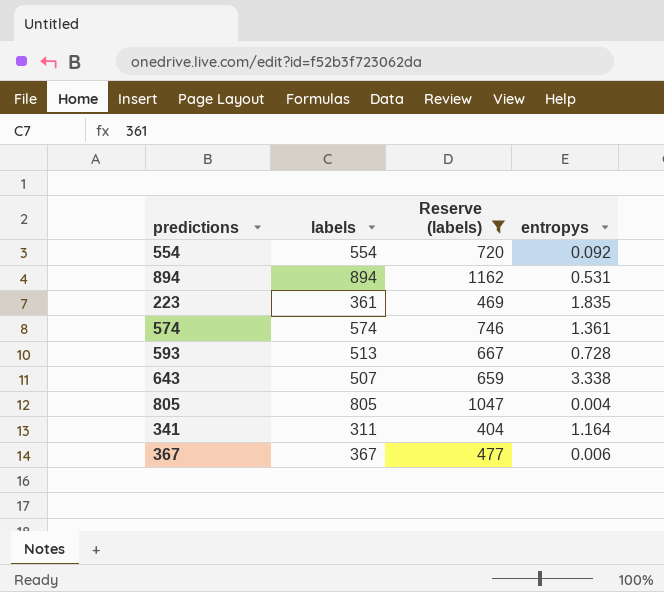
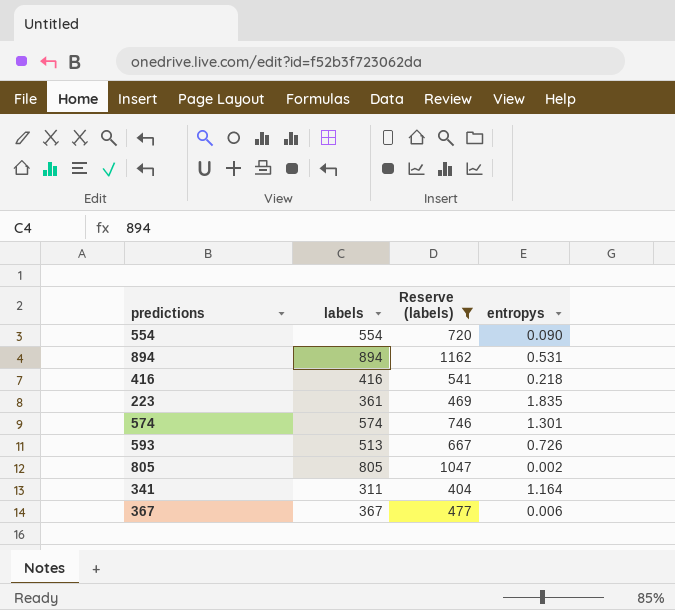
row 643: 507 | 659 | 3.338 -> none
554 | entropys: 0.092 -> 0.090
row 416: none -> 416 | 541 | 0.218
574 | entropys: 1.361 -> 1.301
593 | entropys: 0.728 -> 0.726
805 | entropys: 0.004 -> 0.002

